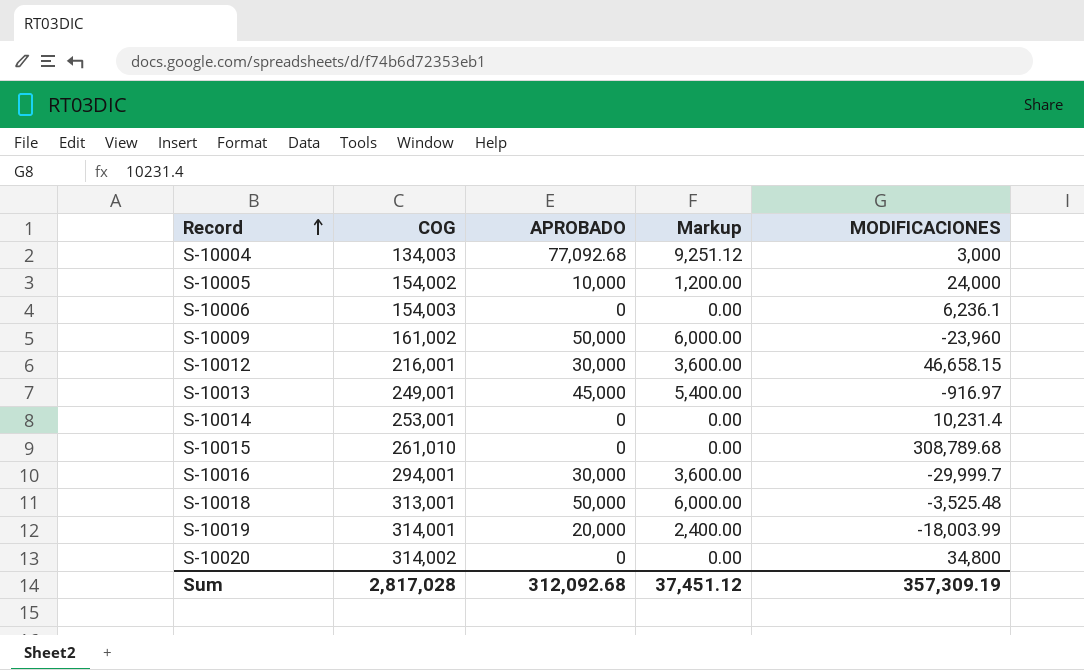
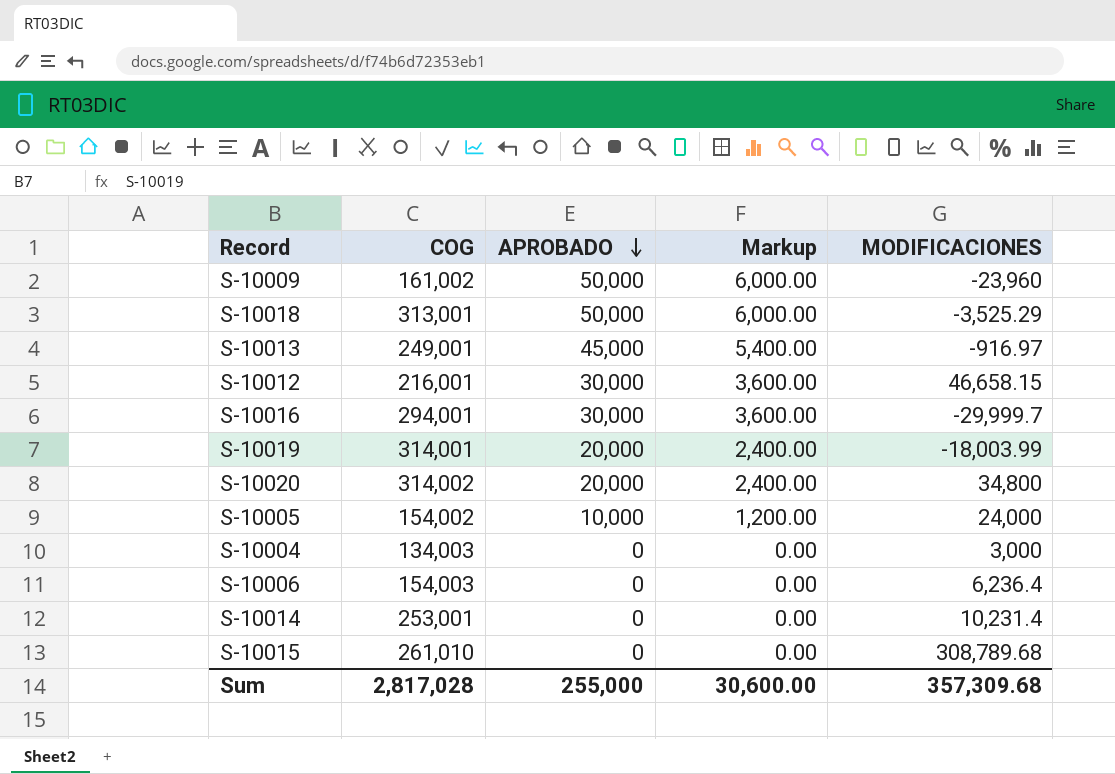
row order: Record ascending -> APROBADO descending
S-10018 | MODIFICACIONES: -3,525.48 -> -3,525.29
S-10020 | APROBADO: 0 -> 20,000
S-10020 | Markup: 0.00 -> 2,400.00
S-10004 | APROBADO: 77,092.68 -> 0
S-10004 | Markup: 9,251.12 -> 0.00
S-10006 | MODIFICACIONES: 6,236.1 -> 6,236.4
Sum | APROBADO: 312,092.68 -> 255,000
Sum | Markup: 37,451.12 -> 30,600.00
Sum | MODIFICACIONES: 357,309.19 -> 357,309.68

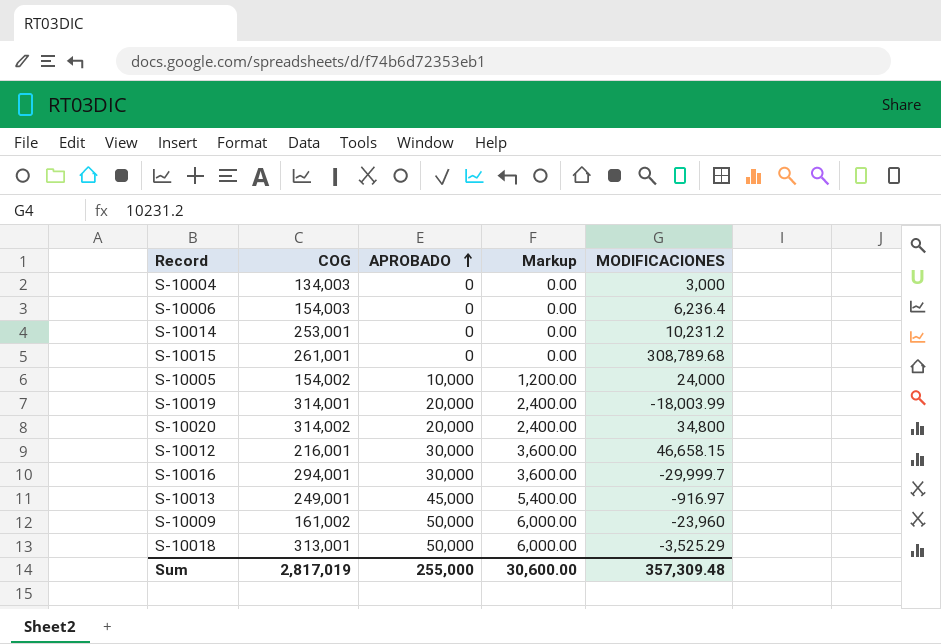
row order: APROBADO descending -> APROBADO ascending
S-10014 | MODIFICACIONES: 10,231.4 -> 10,231.2
S-10015 | COG: 261,010 -> 261,001
Sum | COG: 2,817,028 -> 2,817,019
Sum | MODIFICACIONES: 357,309.68 -> 357,309.48

